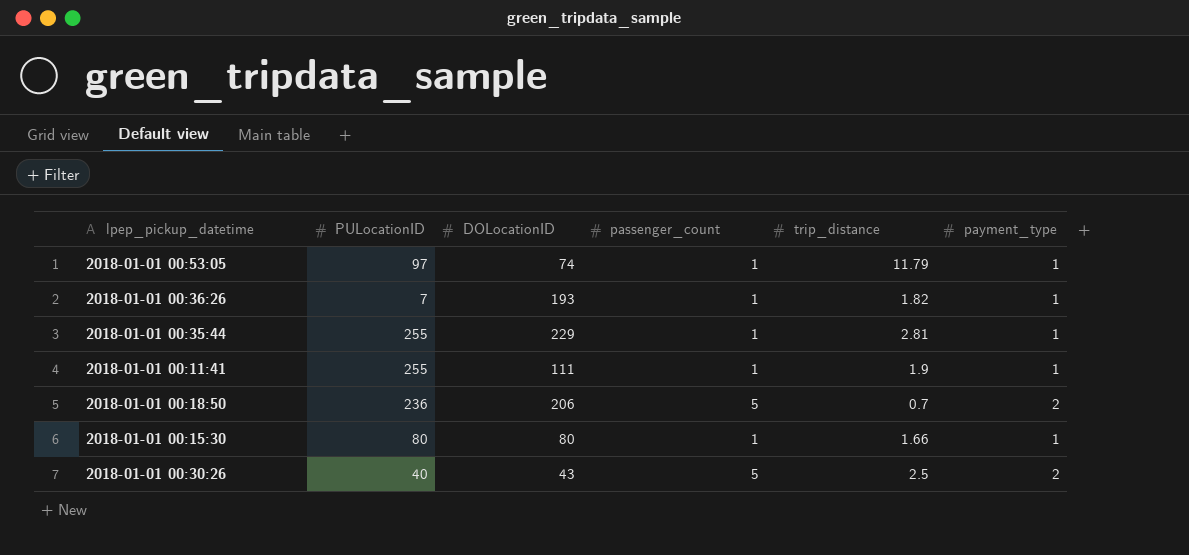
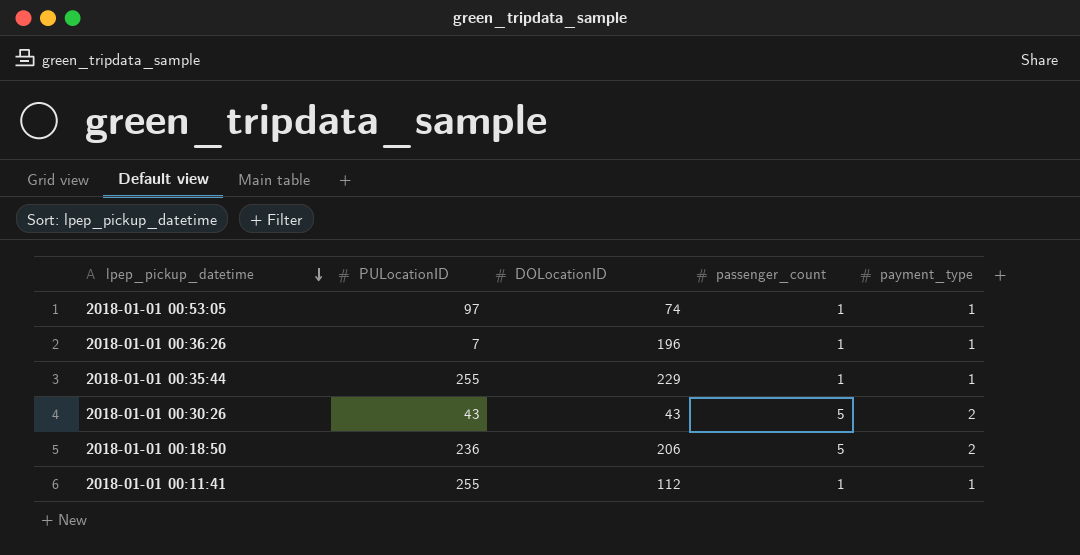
row order: none -> lpep_pickup_datetime descending
column trip_distance | position: 5 -> none
row 2018-01-01 00:15:30: 80 | 80 | 1 | 1.66 | 1 -> none
2018-01-01 00:36:26 | DOLocationID: 193 -> 196
2018-01-01 00:30:26 | PULocationID: 40 -> 43
2018-01-01 00:11:41 | DOLocationID: 111 -> 112

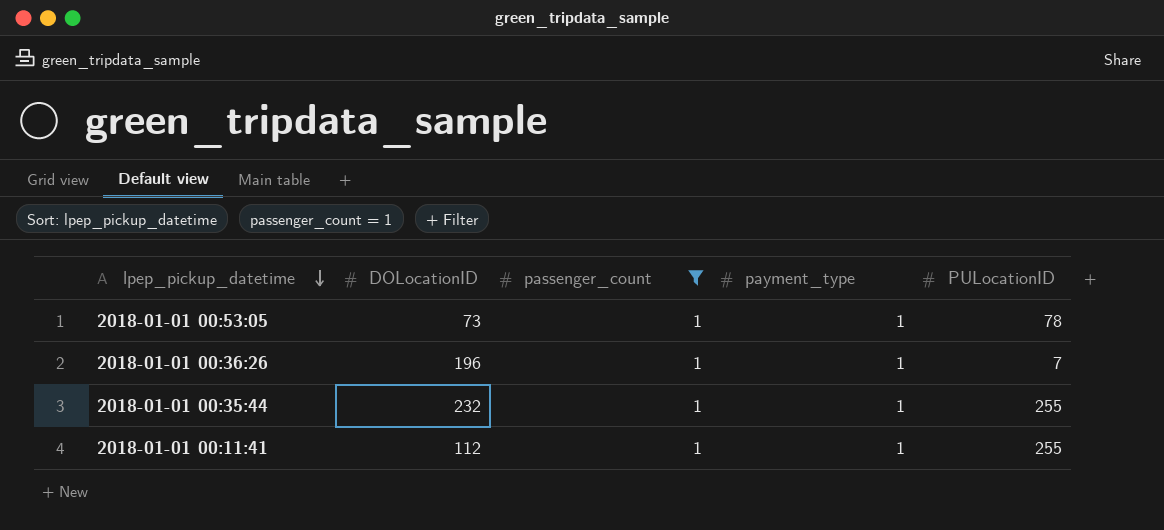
filter: none -> passenger_count = 1
column PULocationID | position: 2 -> 5
2018-01-01 00:53:05 | DOLocationID: 74 -> 73
2018-01-01 00:53:05 | PULocationID: 97 -> 78
2018-01-01 00:35:44 | DOLocationID: 229 -> 232

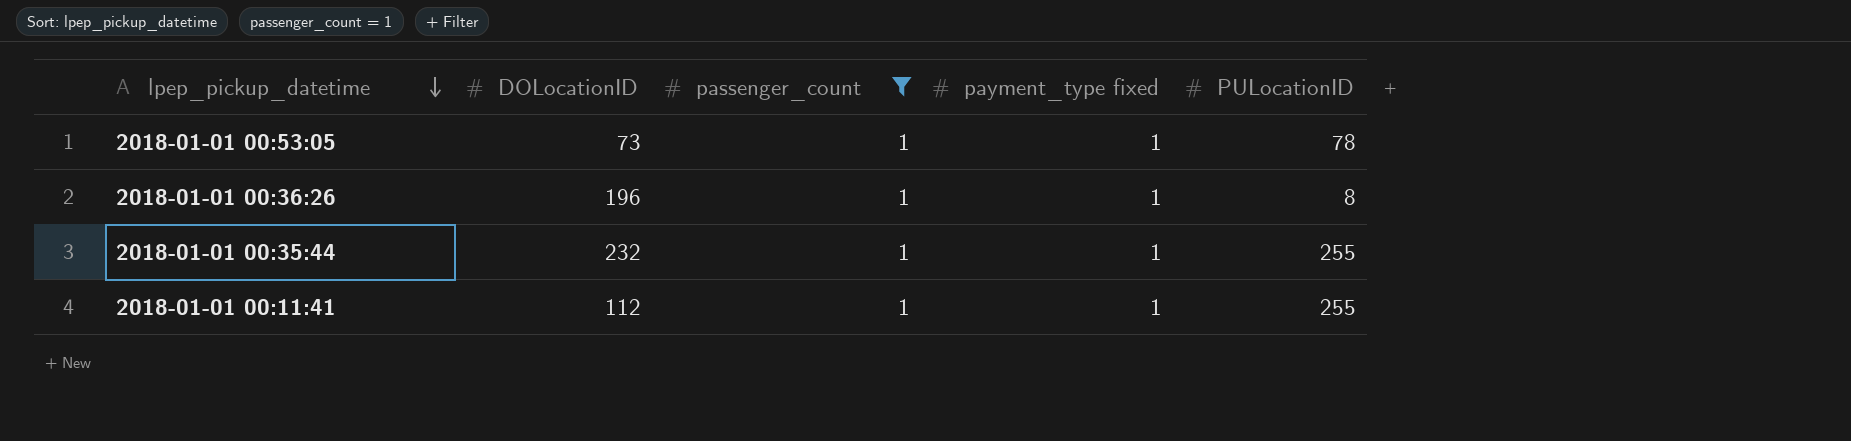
column name: payment_type -> payment_type fixed
2018-01-01 00:36:26 | PULocationID: 7 -> 8

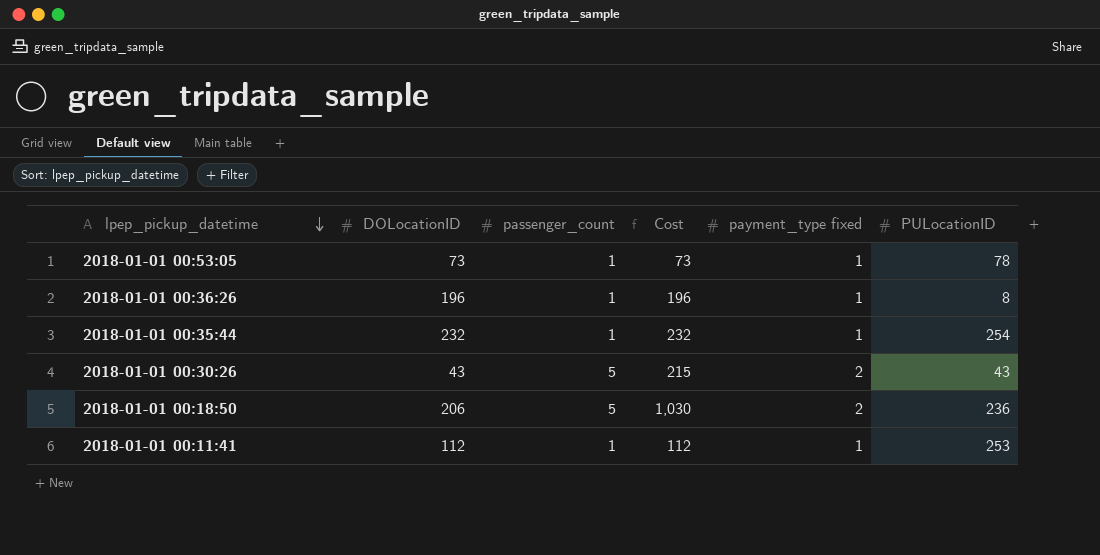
filter: passenger_count = 1 -> none
column Cost | formula: none -> [DOLocationID] * [passenger_count]
2018-01-01 00:35:44 | PULocationID: 255 -> 254
2018-01-01 00:11:41 | PULocationID: 255 -> 253

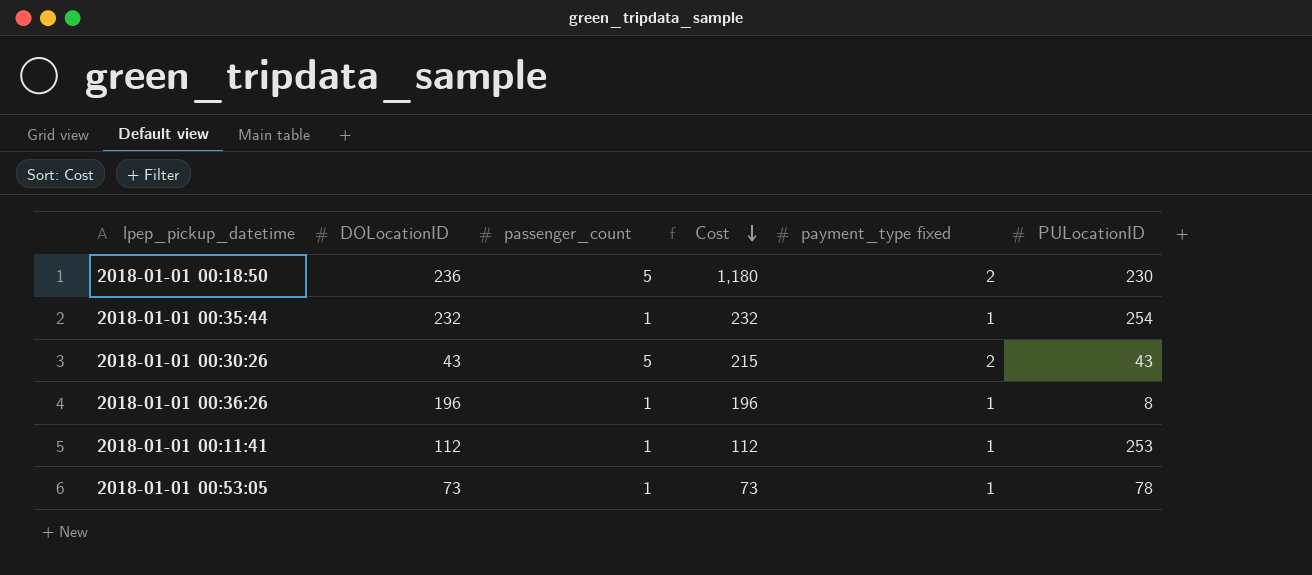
row order: lpep_pickup_datetime descending -> Cost descending
2018-01-01 00:18:50 | DOLocationID: 206 -> 236
2018-01-01 00:18:50 | Cost: 1,030 -> 1,180
2018-01-01 00:18:50 | PULocationID: 236 -> 230

